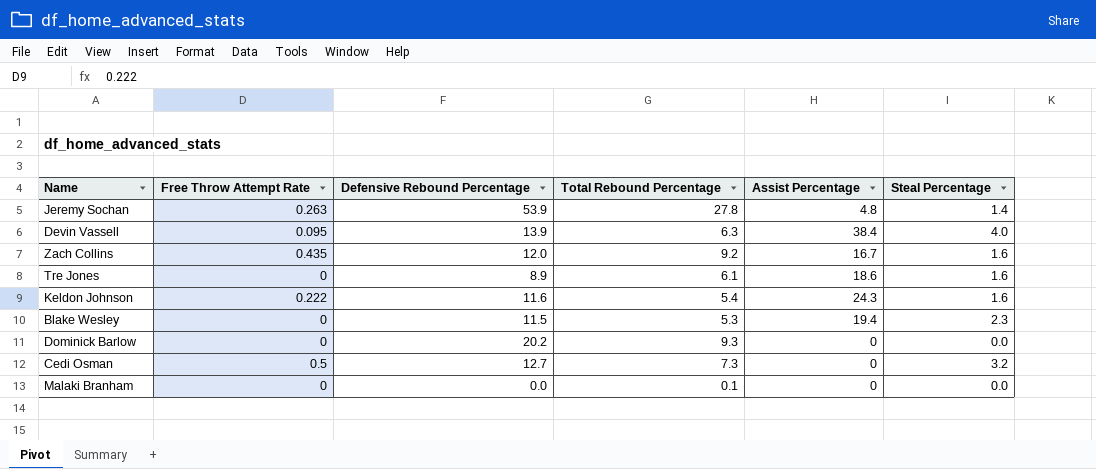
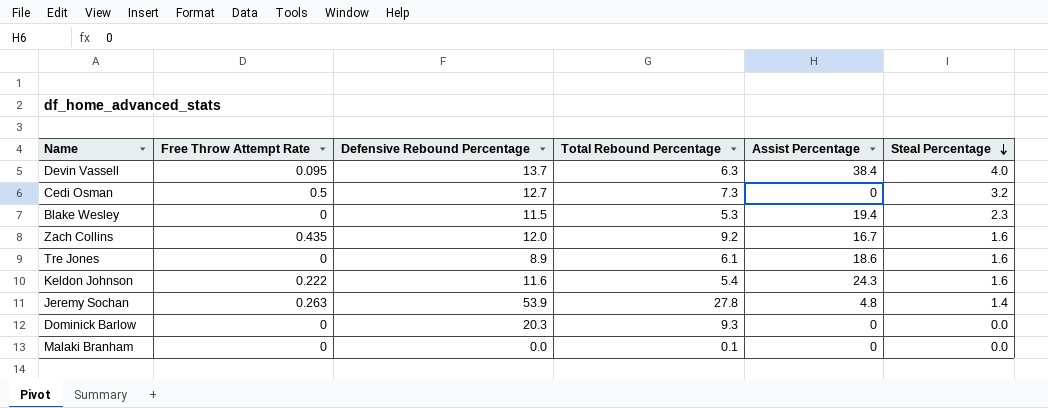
row order: none -> Steal Percentage descending
Devin Vassell | Defensive Rebound Percentage: 13.9 -> 13.7
Dominick Barlow | Defensive Rebound Percentage: 20.2 -> 20.3

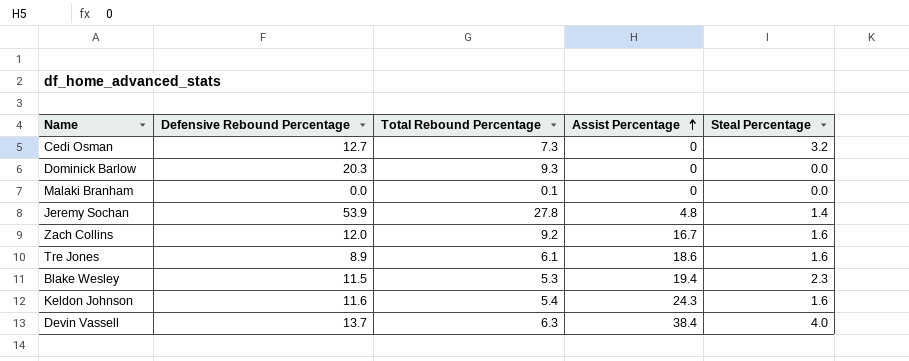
row order: Steal Percentage descending -> Assist Percentage ascending
column Free Throw Attempt Rate | position: 2 -> none

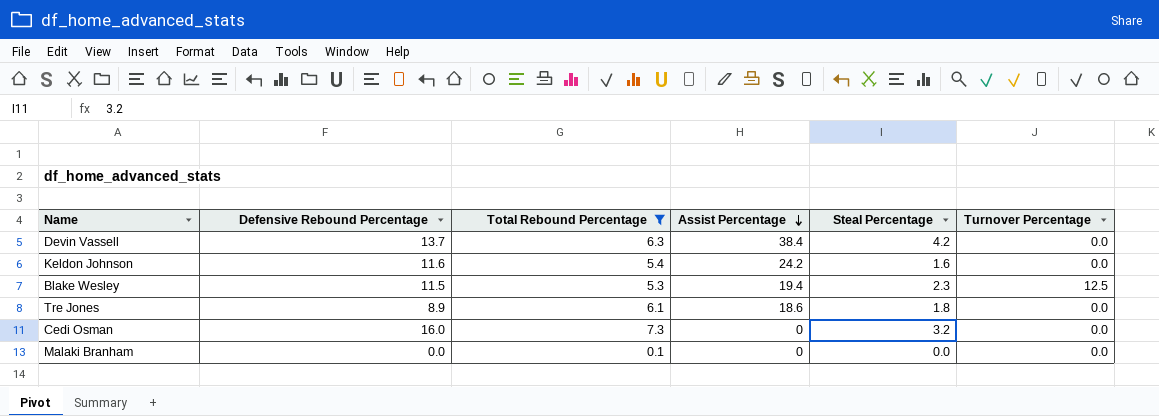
filter: none -> Total Rebound Percentage <= 7.3
row order: Assist Percentage ascending -> Assist Percentage descending
column Turnover Percentage | position: none -> 6
Devin Vassell | Steal Percentage: 4.0 -> 4.2
Keldon Johnson | Assist Percentage: 24.3 -> 24.2
Tre Jones | Steal Percentage: 1.6 -> 1.8
Cedi Osman | Defensive Rebound Percentage: 12.7 -> 16.0

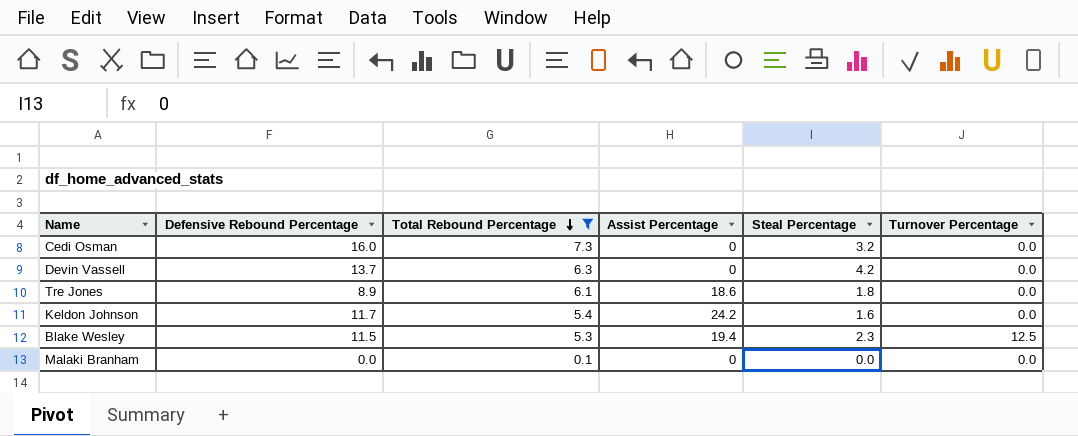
row order: Assist Percentage descending -> Total Rebound Percentage descending
Devin Vassell | Assist Percentage: 38.4 -> 0
Keldon Johnson | Defensive Rebound Percentage: 11.6 -> 11.7

